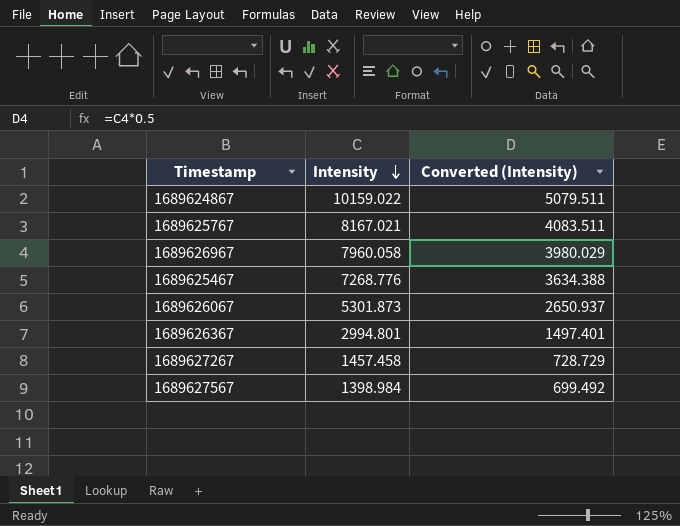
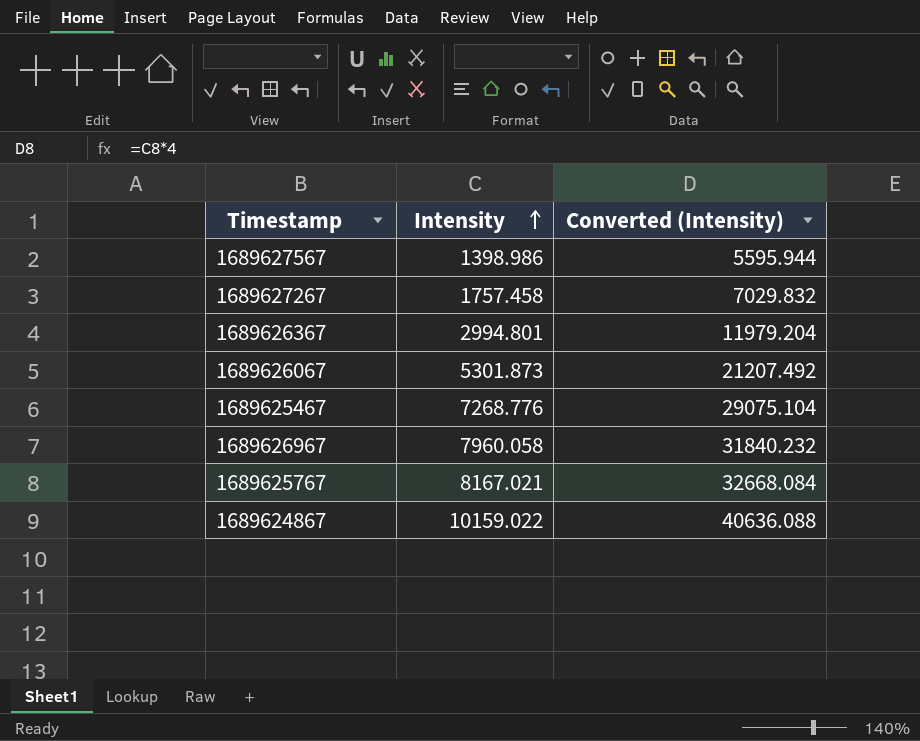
row order: Intensity descending -> Intensity ascending
column Converted (Intensity) | formula: [Intensity] * 0.5 -> [Intensity] * 4
1689627567 | Intensity: 1398.984 -> 1398.986
1689627267 | Intensity: 1457.458 -> 1757.458

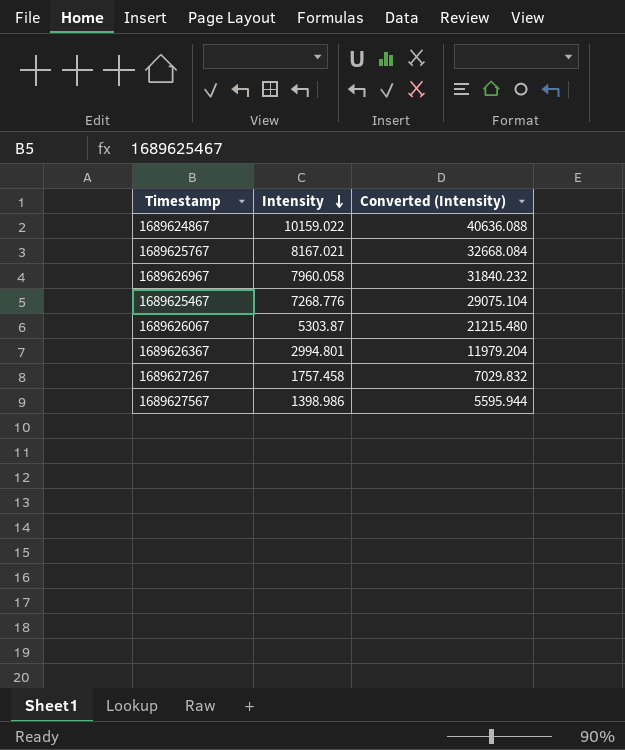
row order: Intensity ascending -> Intensity descending
1689626067 | Intensity: 5301.873 -> 5303.87
1689626067 | Converted (Intensity): 21207.492 -> 21215.480

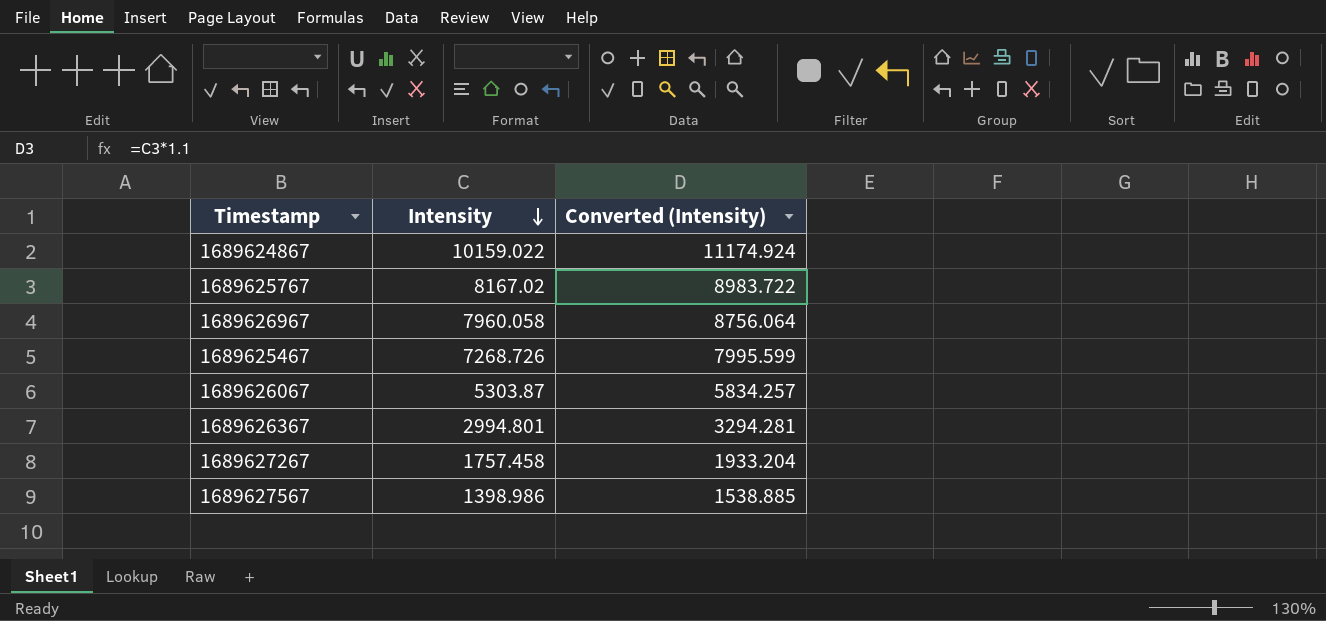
column Converted (Intensity) | formula: [Intensity] * 4 -> [Intensity] * 1.1
1689625767 | Intensity: 8167.021 -> 8167.02
1689625467 | Intensity: 7268.776 -> 7268.726

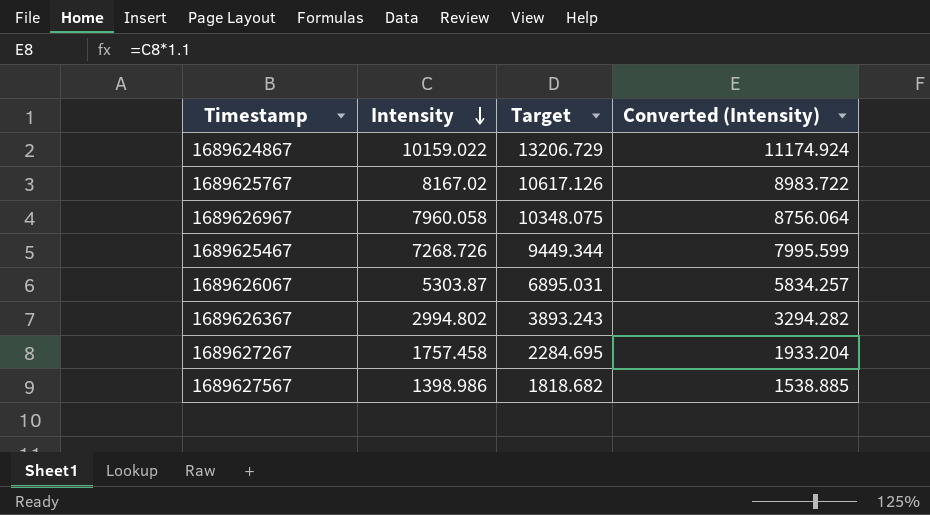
column Target | formula: none -> [Intensity] * 1.3
1689626367 | Intensity: 2994.801 -> 2994.802
1689626367 | Converted (Intensity): 3294.281 -> 3294.282

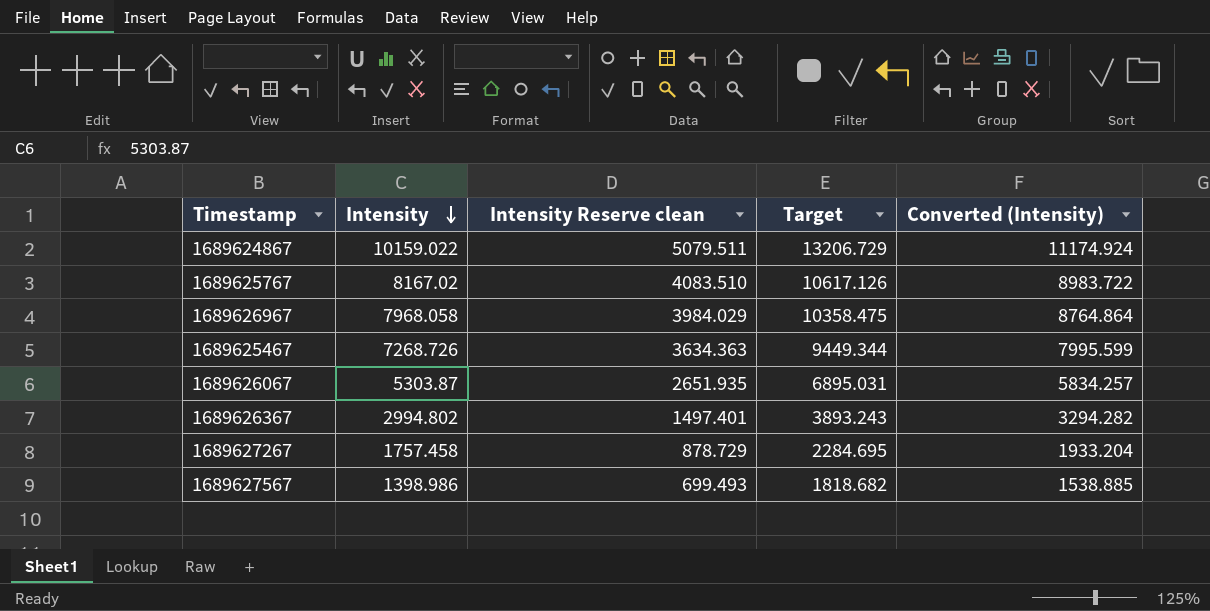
column Intensity Reserve clean | formula: none -> [Intensity] * 0.5
1689626967 | Intensity: 7960.058 -> 7968.058
1689626967 | Target: 10348.075 -> 10358.475
1689626967 | Converted (Intensity): 8756.064 -> 8764.864

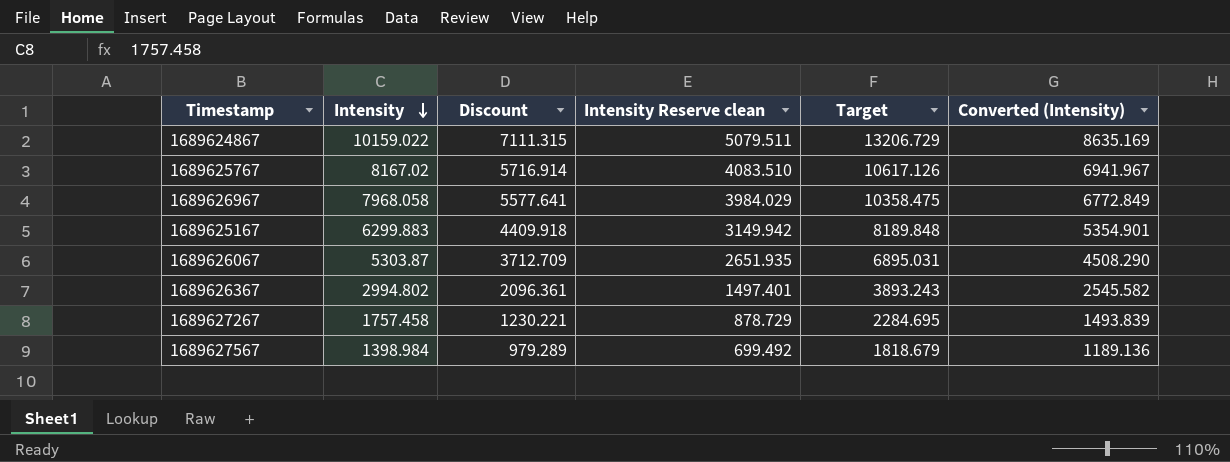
column Discount | formula: none -> [Intensity] * 0.7
column Converted (Intensity) | formula: [Intensity] * 1.1 -> [Intensity] * 0.85
row 1689625467: 7268.726 | 3634.363 | 9449.344 | 7995.599 -> none
row 1689625167: none -> 6299.883 | 4409.918 | 3149.942 | 8189.848 | 5354.901
1689627567 | Intensity: 1398.986 -> 1398.984
1689627567 | Intensity Reserve clean: 699.493 -> 699.492
1689627567 | Target: 1818.682 -> 1818.679

